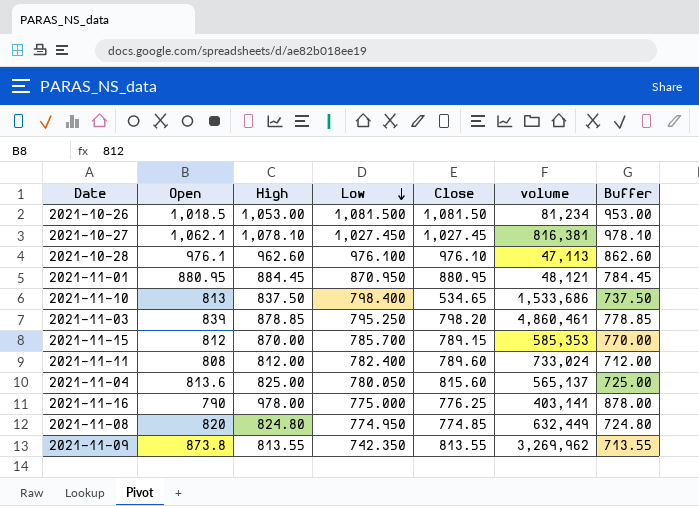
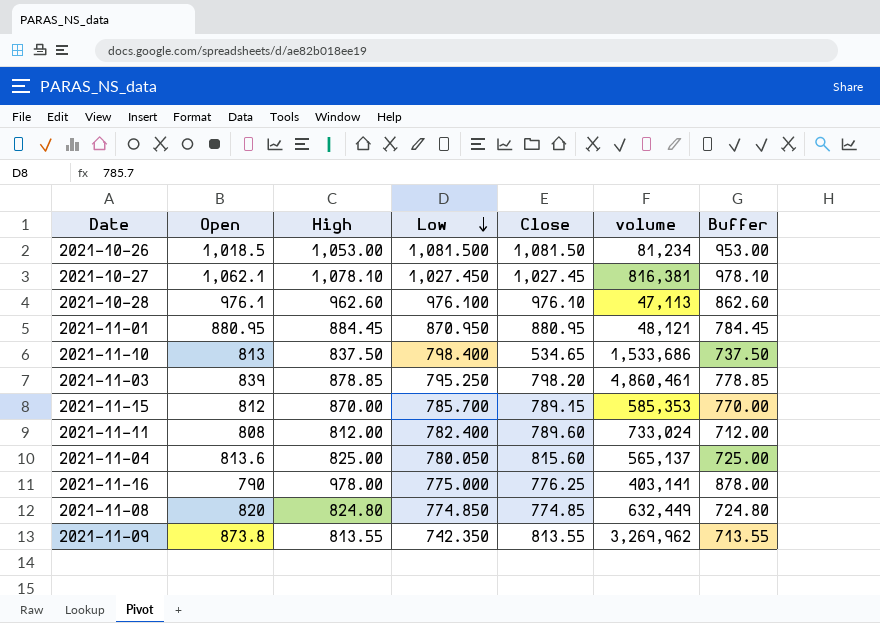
2021-11-08 | Low: 774.950 -> 774.850

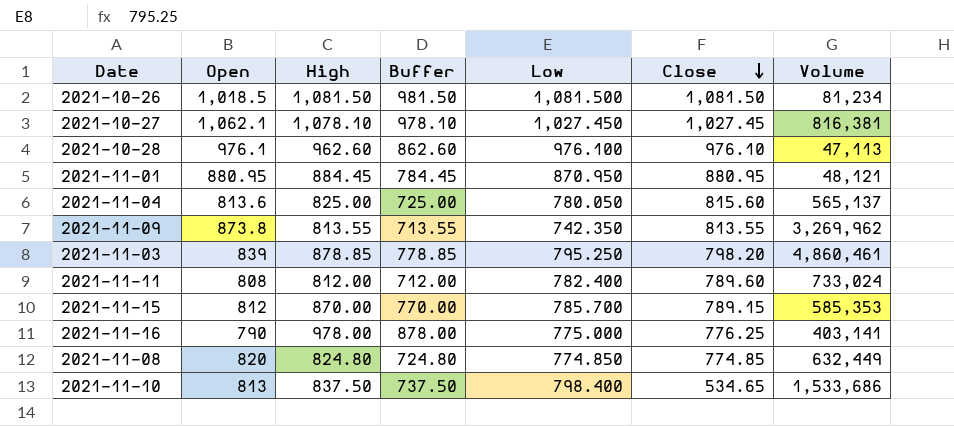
row order: Low descending -> Close descending
column Buffer | position: 7 -> 4
column name: volume -> Volume
2021-10-26 | High: 1,053.00 -> 1,081.50
2021-10-26 | Buffer: 953.00 -> 981.50

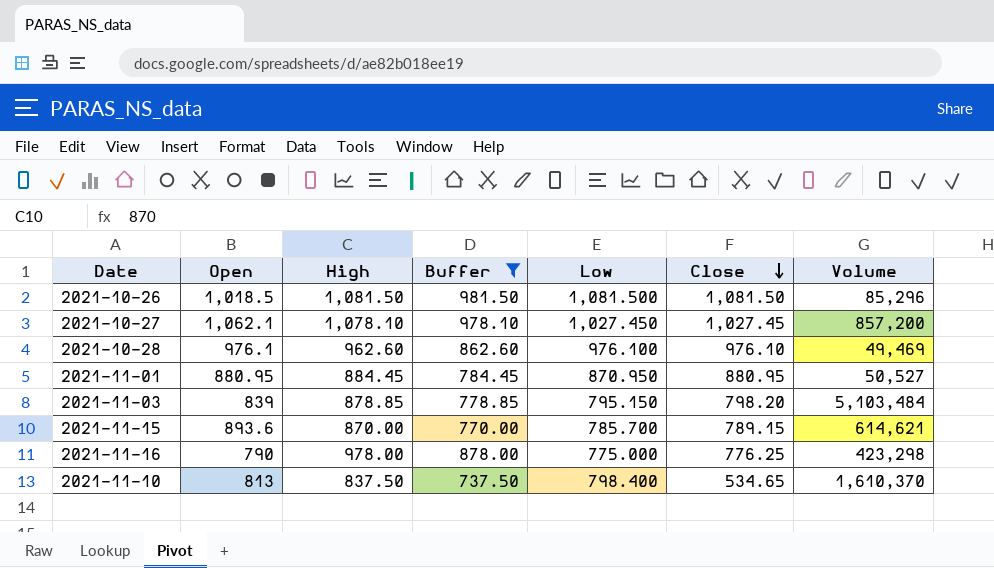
filter: none -> Buffer >= 737.50
2021-10-26 | Volume: 81,234 -> 85,296
2021-10-27 | Volume: 816,381 -> 857,200
2021-10-28 | Volume: 47,113 -> 49,469
2021-11-01 | Volume: 48,121 -> 50,527
2021-11-03 | Low: 795.250 -> 795.150
2021-11-03 | Volume: 4,860,461 -> 5,103,484
2021-11-15 | Open: 812 -> 893.6
2021-11-15 | Volume: 585,353 -> 614,621
2021-11-16 | Volume: 403,141 -> 423,298
2021-11-10 | Volume: 1,533,686 -> 1,610,370

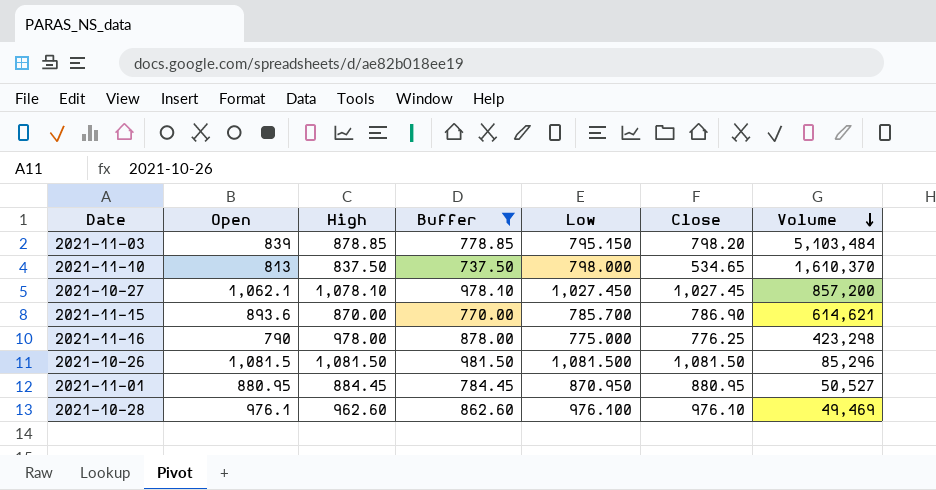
row order: Close descending -> Volume descending
2021-11-10 | Low: 798.400 -> 798.000
2021-11-15 | Close: 789.15 -> 786.90
2021-10-26 | Open: 1,018.5 -> 1,081.5

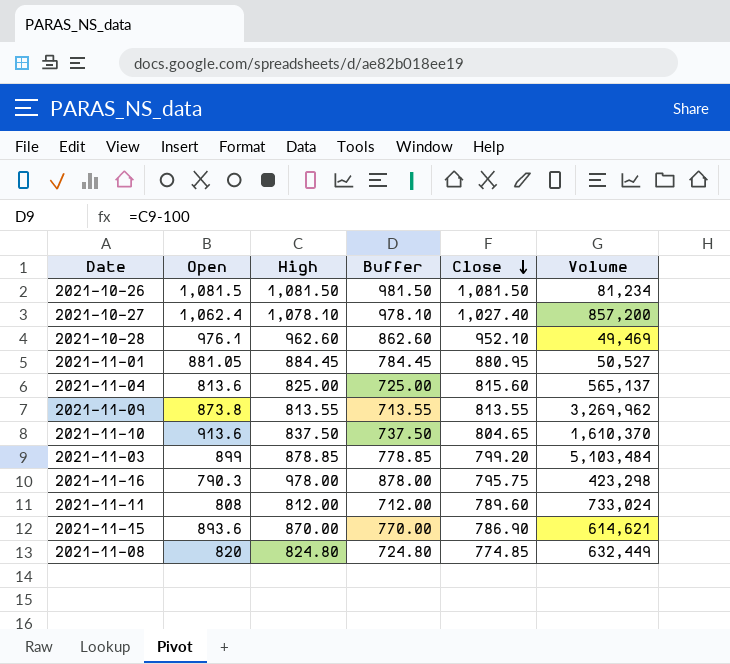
filter: Buffer >= 737.50 -> none
row order: Volume descending -> Close descending
column Low | position: 5 -> none
2021-10-26 | Volume: 85,296 -> 81,234
2021-10-27 | Open: 1,062.1 -> 1,062.4
2021-10-27 | Close: 1,027.45 -> 1,027.40
2021-10-28 | Close: 976.10 -> 952.10
2021-11-01 | Open: 880.95 -> 881.05
2021-11-10 | Open: 813 -> 913.6
2021-11-10 | Close: 534.65 -> 804.65
2021-11-03 | Open: 839 -> 899
2021-11-03 | Close: 798.20 -> 799.20
2021-11-16 | Open: 790 -> 790.3
2021-11-16 | Close: 776.25 -> 795.75

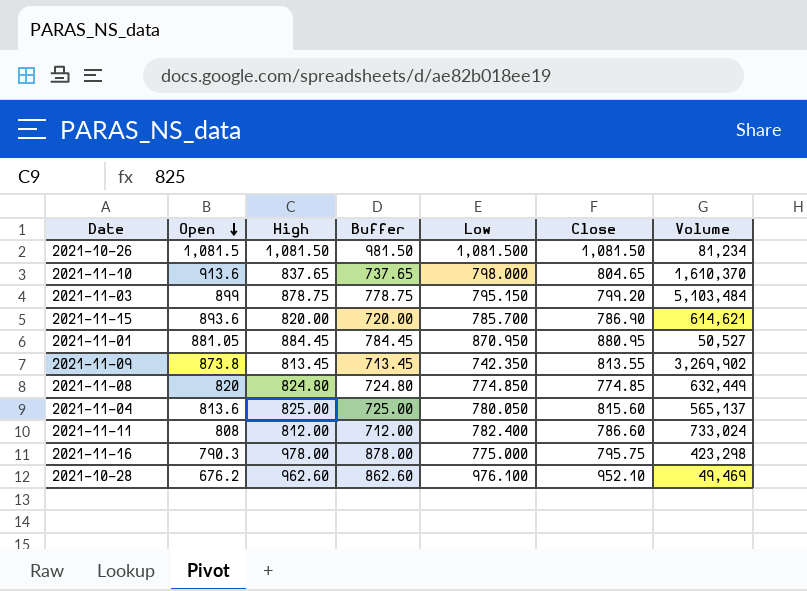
row order: Close descending -> Open descending
column Low | position: none -> 5
row 2021-10-27: 1,062.4 | 1,078.10 | 978.10 | 1,027.40 | 857,200 -> none
2021-11-10 | High: 837.50 -> 837.65
2021-11-10 | Buffer: 737.50 -> 737.65
2021-11-03 | High: 878.85 -> 878.75
2021-11-03 | Buffer: 778.85 -> 778.75
2021-11-15 | High: 870.00 -> 820.00
2021-11-15 | Buffer: 770.00 -> 720.00
2021-11-09 | High: 813.55 -> 813.45
2021-11-09 | Buffer: 713.55 -> 713.45
2021-11-09 | Volume: 3,269,962 -> 3,269,902
2021-11-11 | Close: 789.60 -> 786.60
2021-10-28 | Open: 976.1 -> 676.2

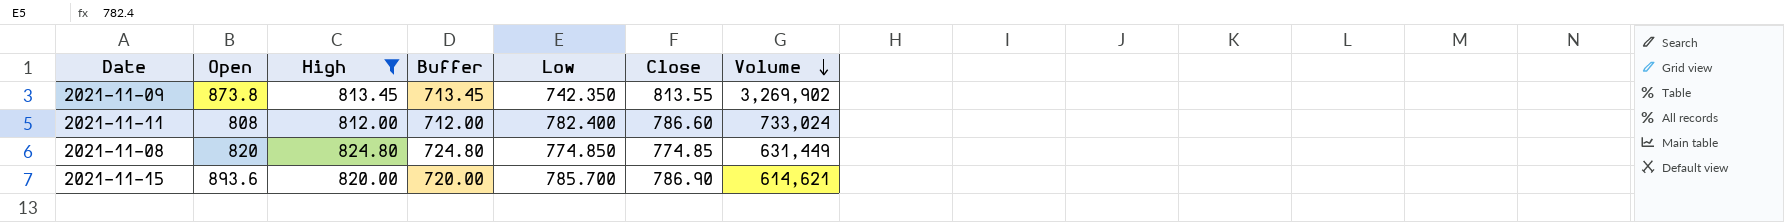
filter: none -> High <= 824.80
row order: Open descending -> Volume descending
2021-11-08 | Volume: 632,449 -> 631,449

